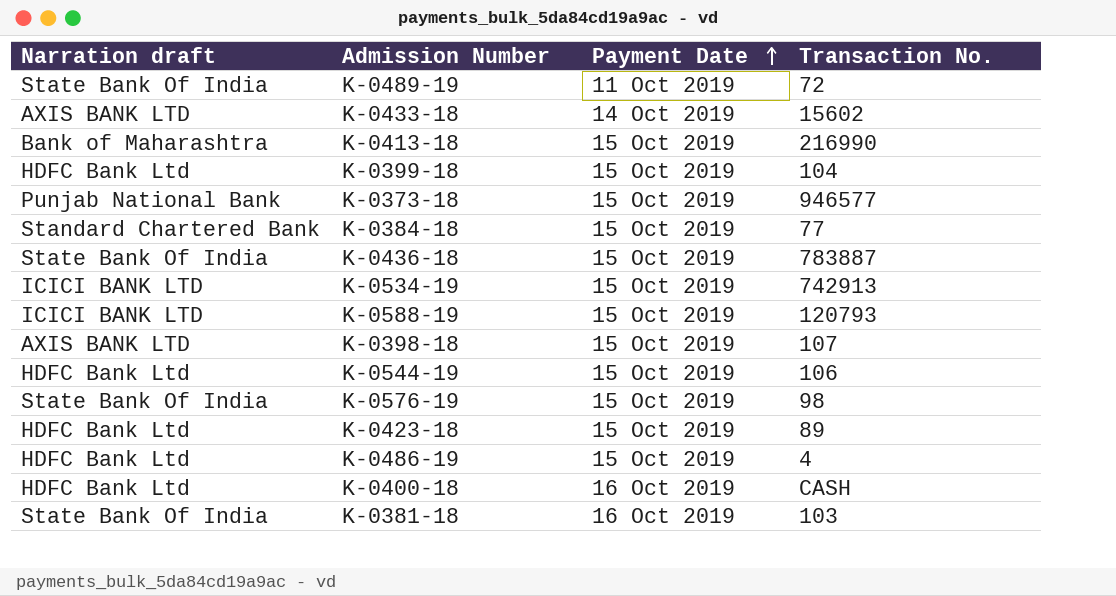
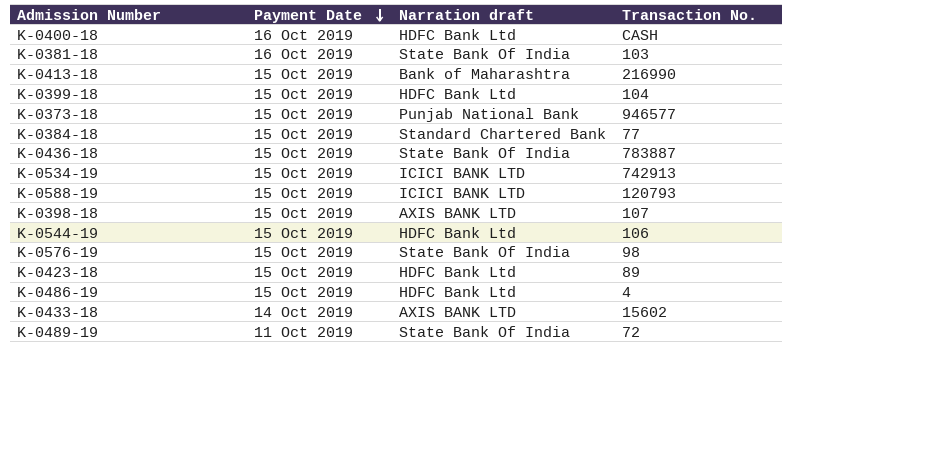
row order: Payment Date ascending -> Payment Date descending
column Narration draft | position: 1 -> 3

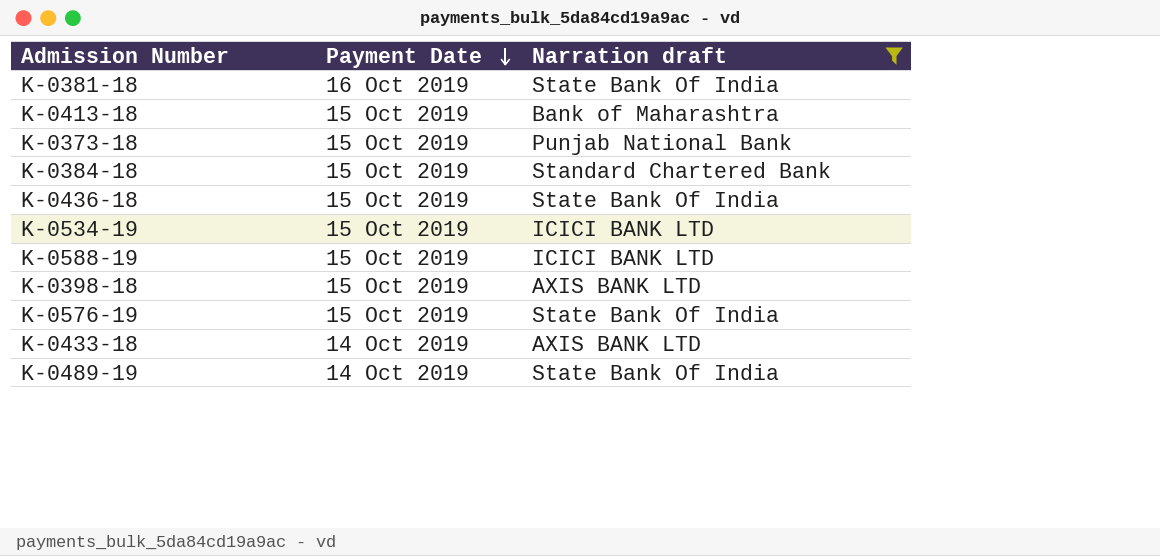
filter: none -> Narration draft != HDFC Bank Ltd
column Transaction No. | position: 4 -> none
K-0489-19 | Payment Date: 11 Oct 2019 -> 14 Oct 2019

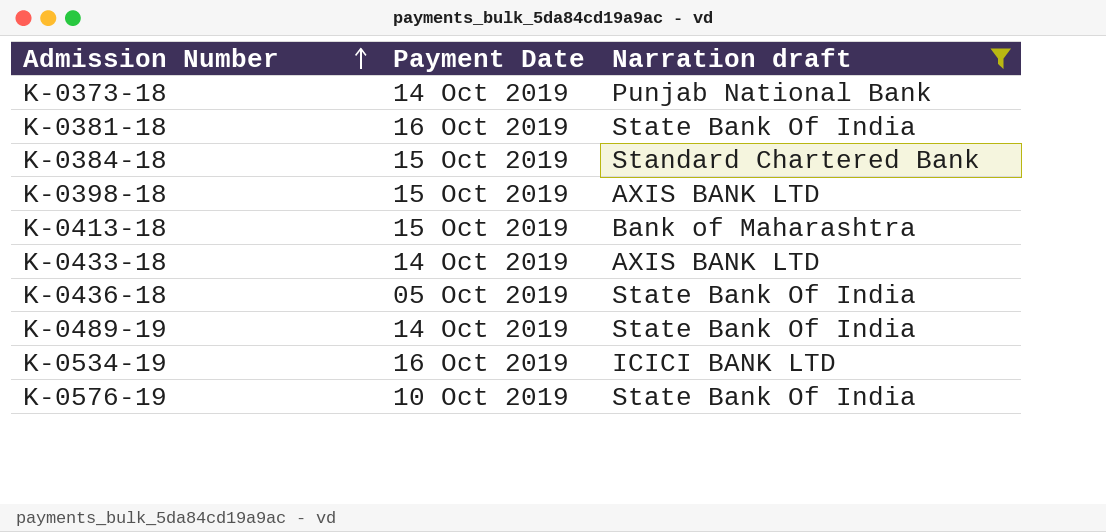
row order: Payment Date descending -> Admission Number ascending
row K-0588-19: 15 Oct 2019 | ICICI BANK LTD -> none
K-0373-18 | Payment Date: 15 Oct 2019 -> 14 Oct 2019
K-0436-18 | Payment Date: 15 Oct 2019 -> 05 Oct 2019
K-0534-19 | Payment Date: 15 Oct 2019 -> 16 Oct 2019
K-0576-19 | Payment Date: 15 Oct 2019 -> 10 Oct 2019

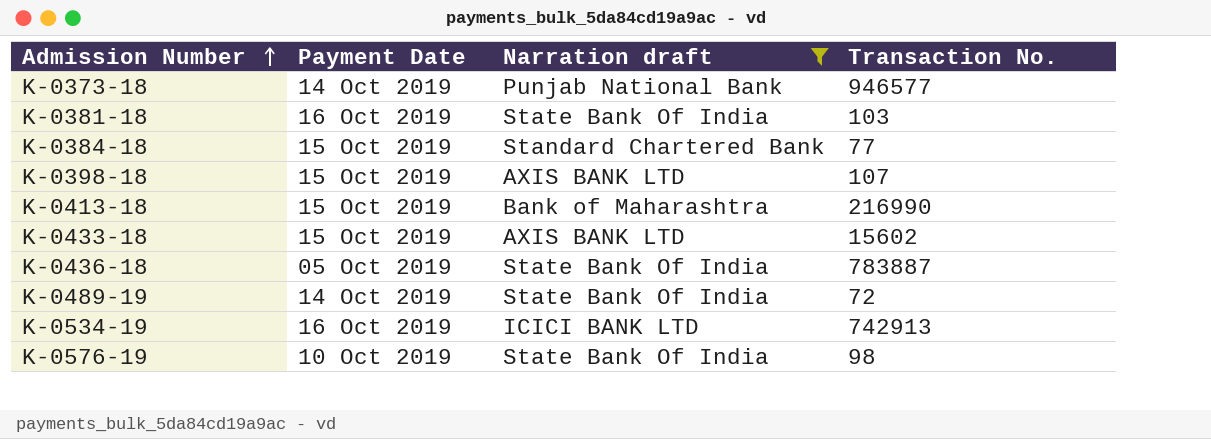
column Transaction No. | position: none -> 4
K-0433-18 | Payment Date: 14 Oct 2019 -> 15 Oct 2019

